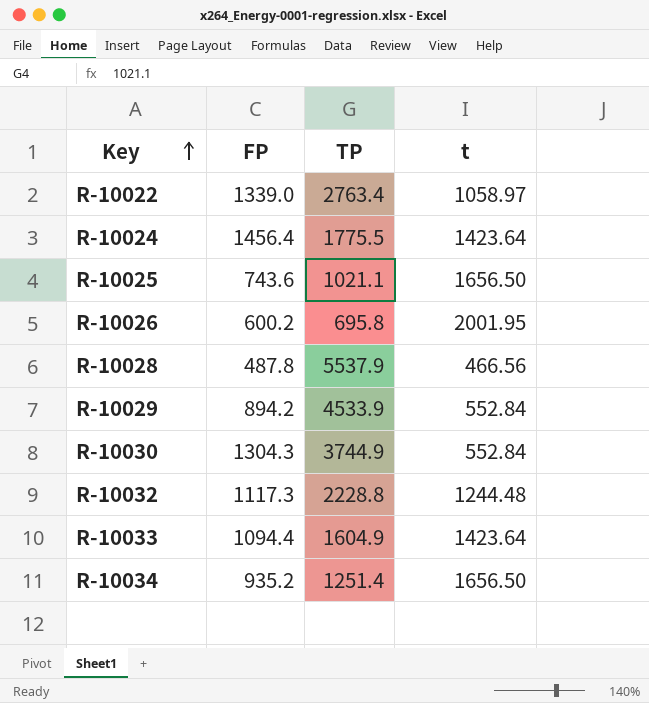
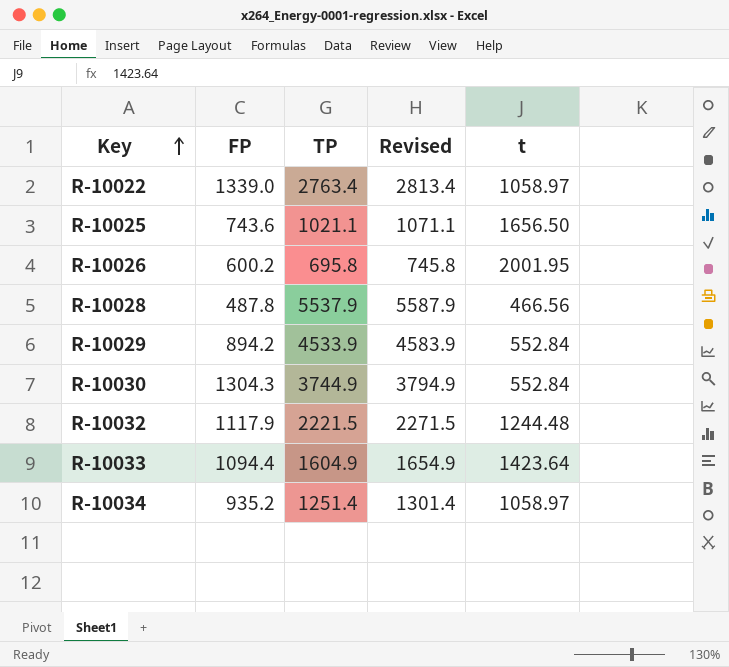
column Revised | formula: none -> [TP] + 50
row R-10024: 1456.4 | 1775.5 | 1423.64 -> none
R-10032 | FP: 1117.3 -> 1117.9
R-10032 | TP: 2228.8 -> 2221.5
R-10034 | t: 1656.50 -> 1058.97

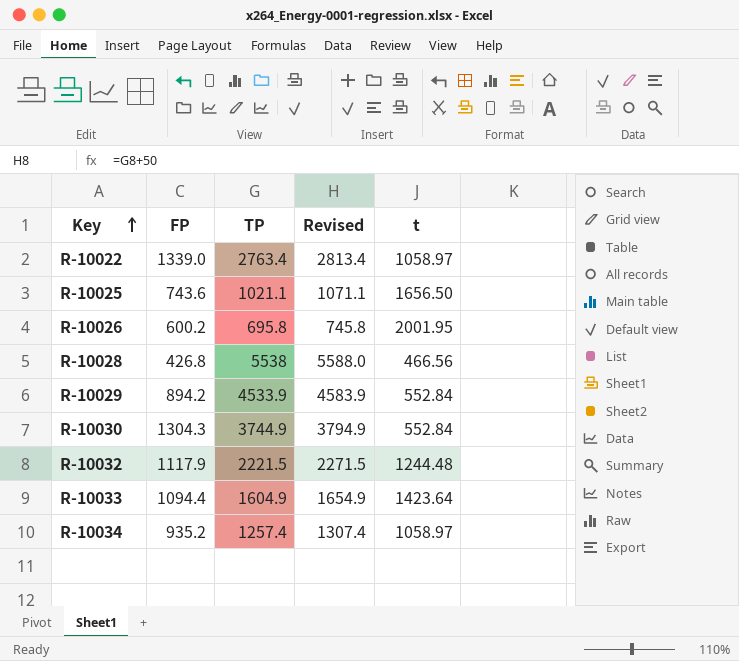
R-10028 | FP: 487.8 -> 426.8
R-10028 | TP: 5537.9 -> 5538
R-10028 | Revised: 5587.9 -> 5588.0
R-10034 | TP: 1251.4 -> 1257.4
R-10034 | Revised: 1301.4 -> 1307.4

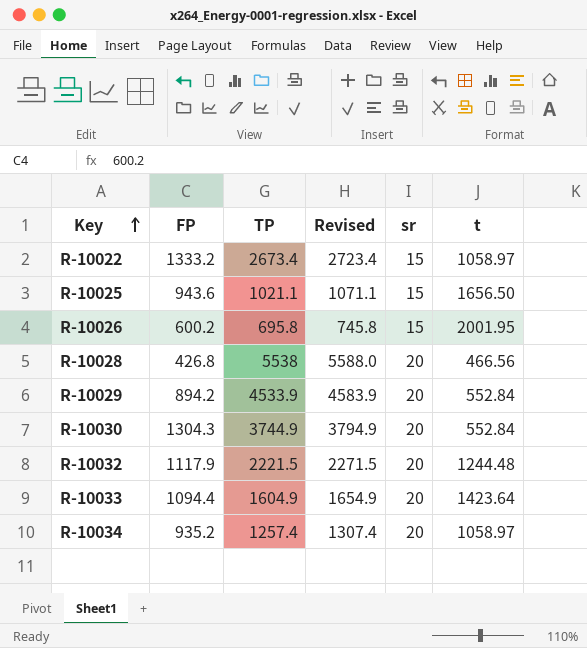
column sr | position: none -> 5
R-10022 | FP: 1339.0 -> 1333.2
R-10022 | TP: 2763.4 -> 2673.4
R-10022 | Revised: 2813.4 -> 2723.4
R-10025 | FP: 743.6 -> 943.6

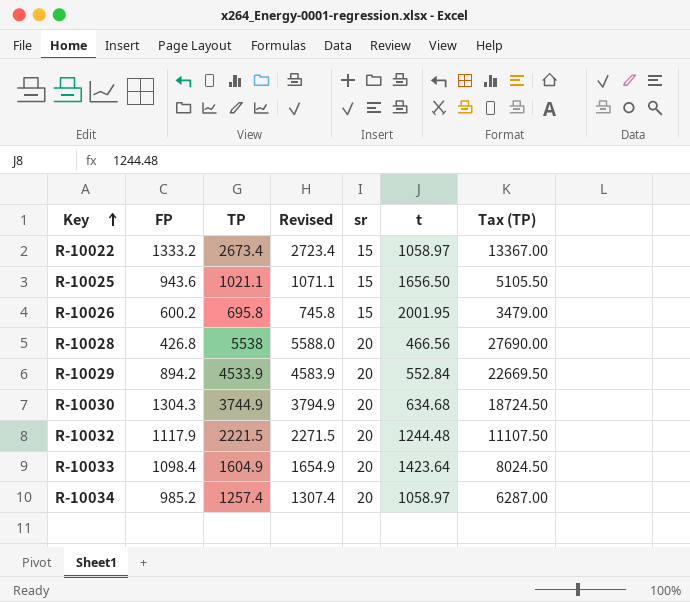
column Tax (TP) | formula: none -> [TP] * 5
R-10030 | t: 552.84 -> 634.68
R-10033 | FP: 1094.4 -> 1098.4
R-10034 | FP: 935.2 -> 985.2

